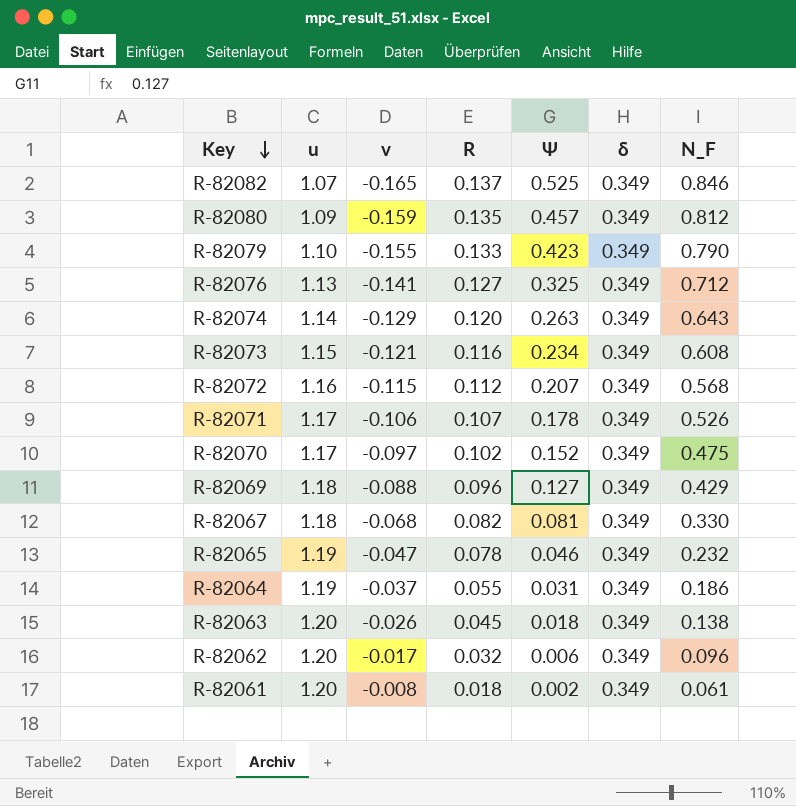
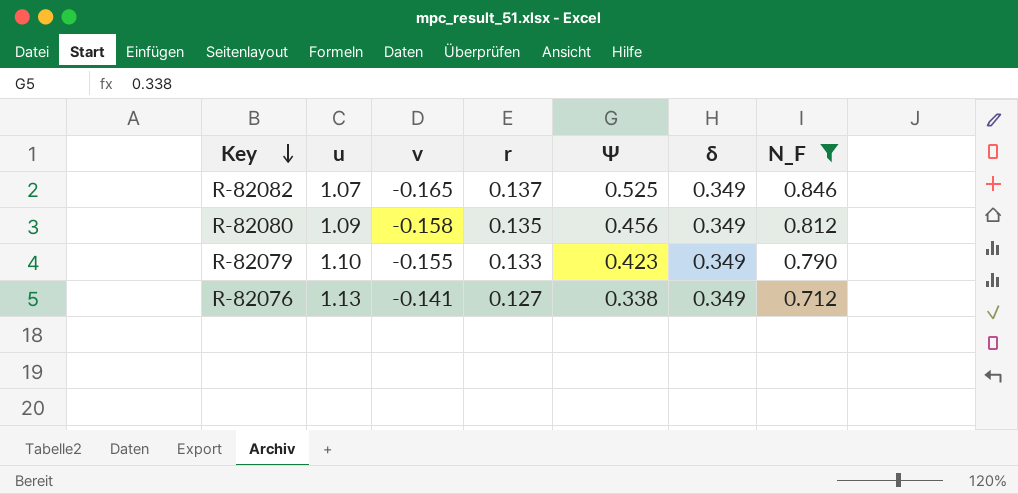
filter: none -> N_F >= 0.712
column name: R -> r
R-82080 | v: -0.159 -> -0.158
R-82080 | Ψ: 0.457 -> 0.456
R-82076 | Ψ: 0.325 -> 0.338

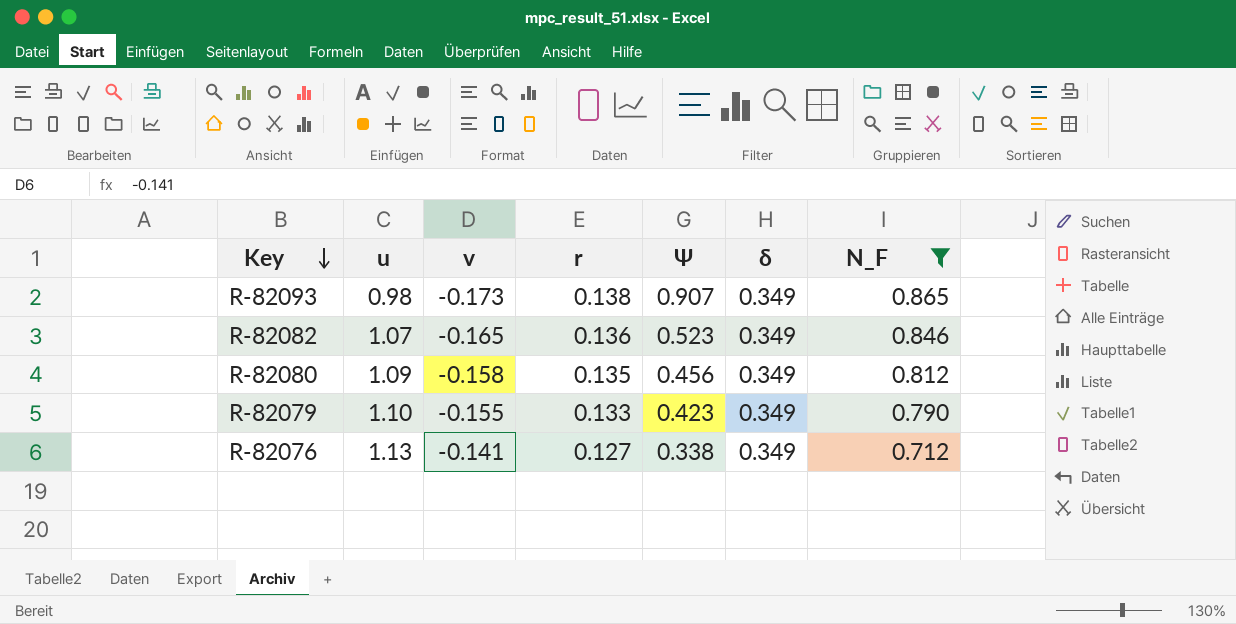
row R-82093: none -> 0.98 | -0.173 | 0.138 | 0.907 | 0.349 | 0.865
R-82082 | r: 0.137 -> 0.136
R-82082 | Ψ: 0.525 -> 0.523

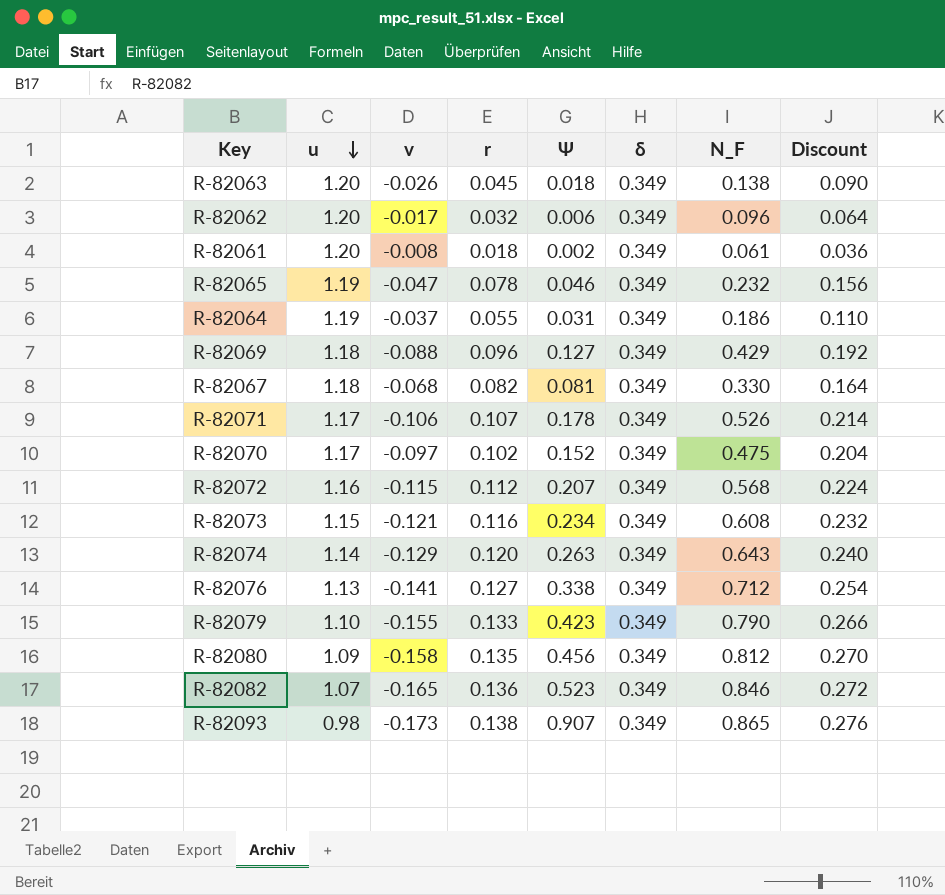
filter: N_F >= 0.712 -> none
row order: Key descending -> u descending
column Discount | formula: none -> [r] * 2

